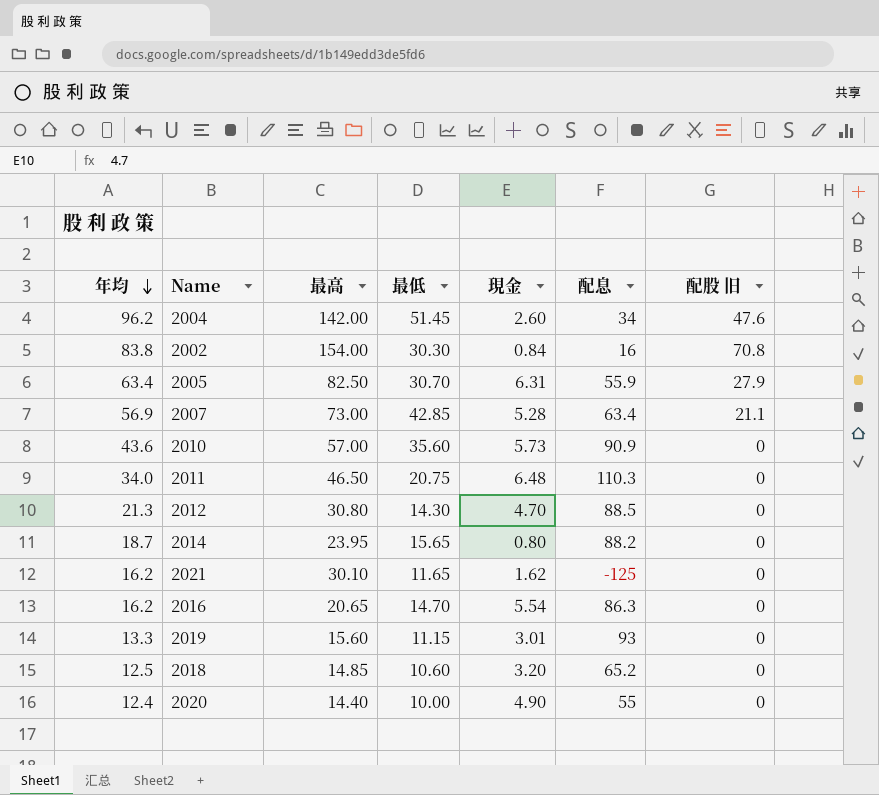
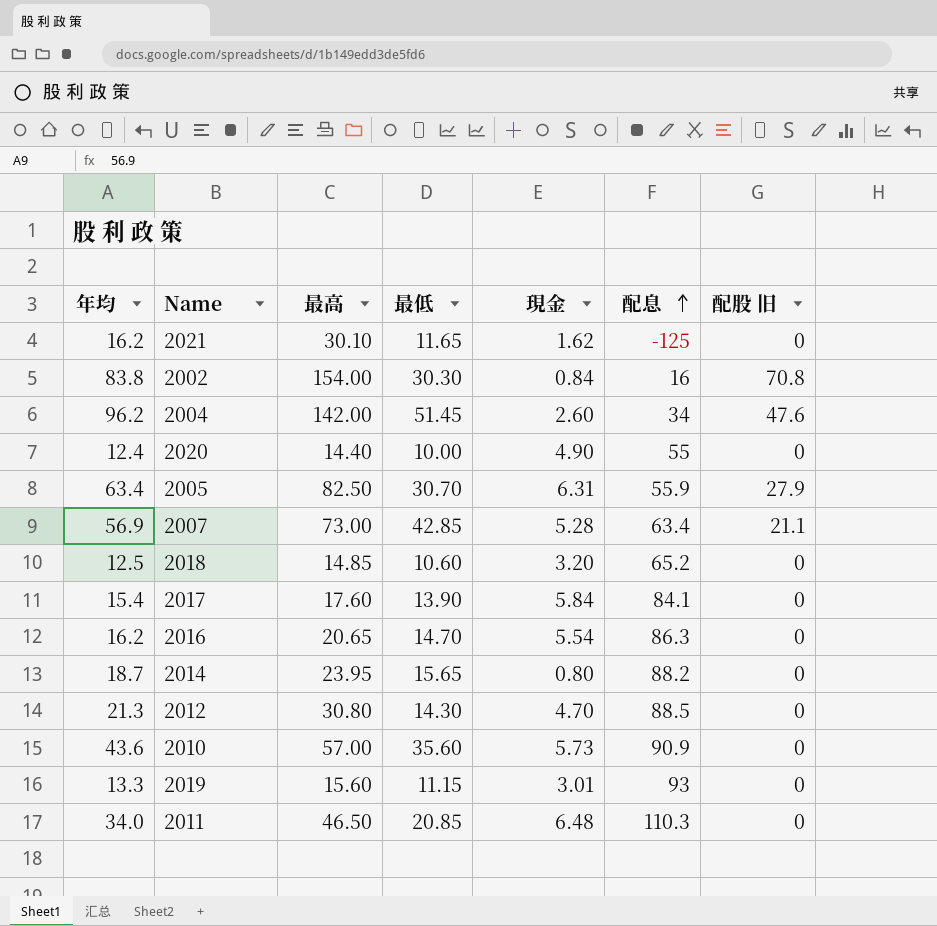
row order: 年均 descending -> 配息 ascending
row 2017: none -> 15.4 | 17.60 | 13.90 | 5.84 | 84.1 | 0
2011 | 最低: 20.75 -> 20.85

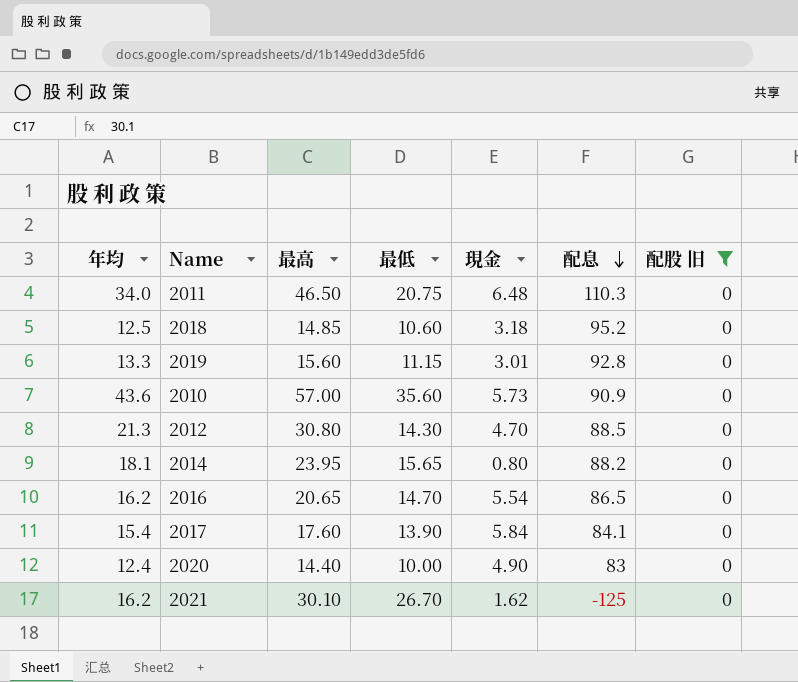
filter: none -> 配股 旧 = 0
row order: 配息 ascending -> 配息 descending
2011 | 最低: 20.85 -> 20.75
2018 | 現金: 3.20 -> 3.18
2018 | 配息: 65.2 -> 95.2
2019 | 配息: 93 -> 92.8
2014 | 年均: 18.7 -> 18.1
2016 | 配息: 86.3 -> 86.5
2020 | 配息: 55 -> 83
2021 | 最低: 11.65 -> 26.70

